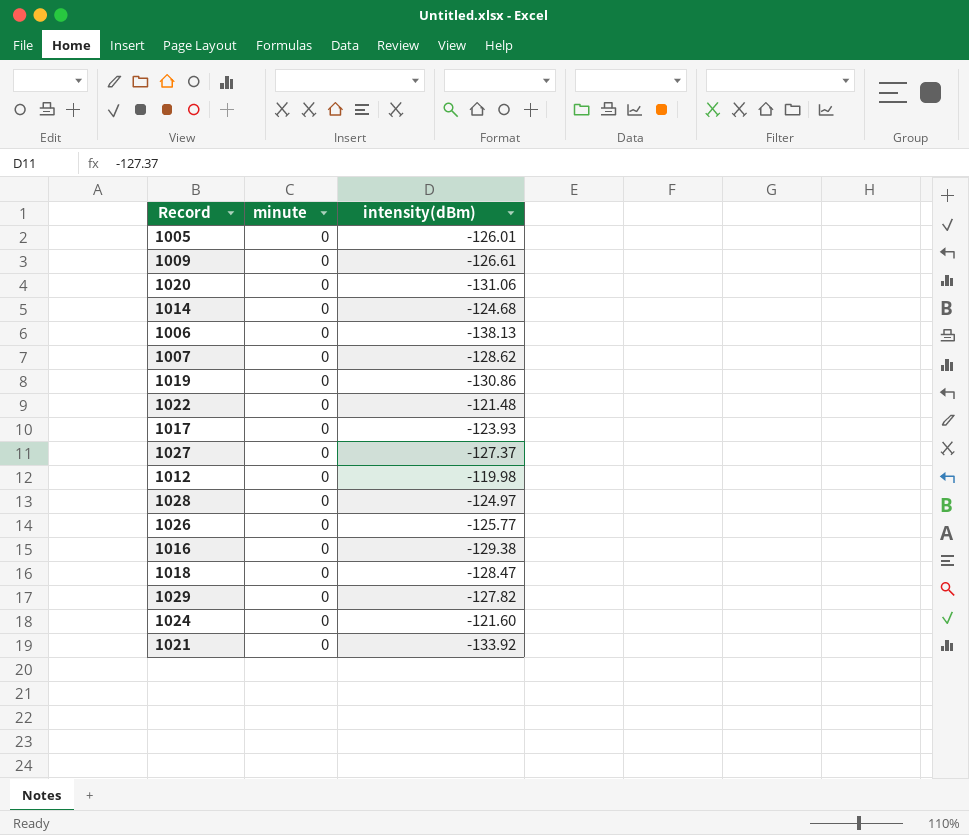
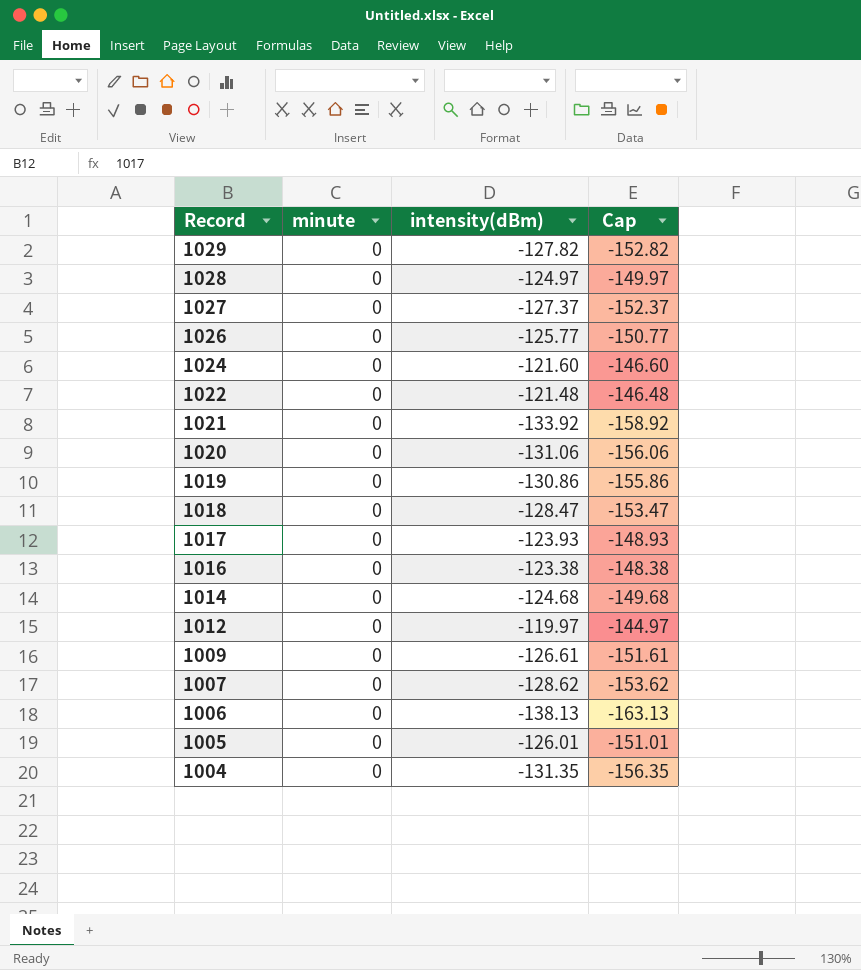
row order: none -> Record descending
column Cap | formula: none -> [intensity(dBm)] - 25
1016 | intensity(dBm): -129.38 -> -123.38
1012 | intensity(dBm): -119.98 -> -119.97
row 1004: none -> 0 | -131.35 | -156.35

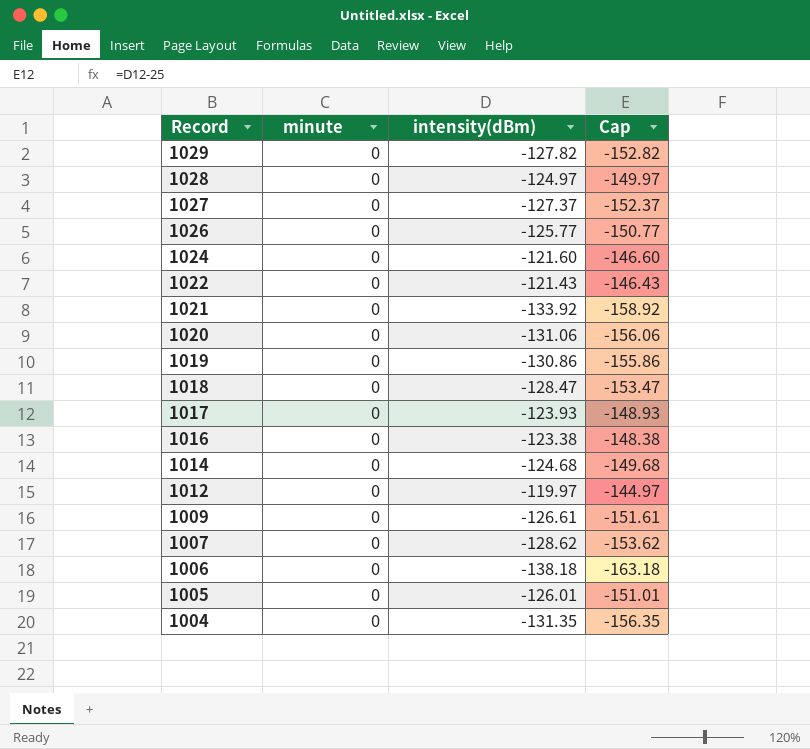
1022 | intensity(dBm): -121.48 -> -121.43
1022 | Cap: -146.48 -> -146.43
1006 | intensity(dBm): -138.13 -> -138.18
1006 | Cap: -163.13 -> -163.18

